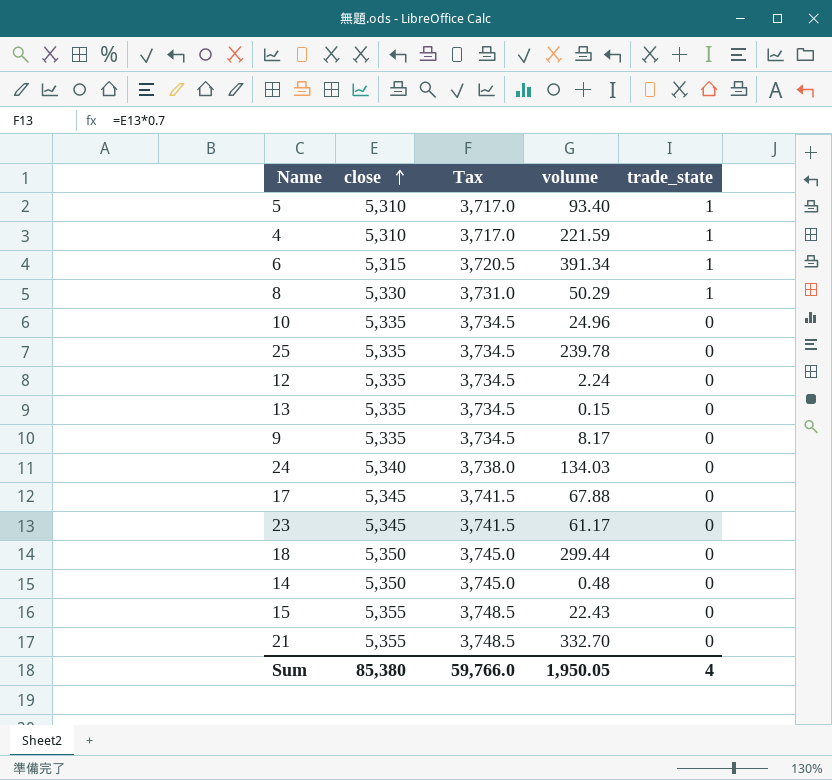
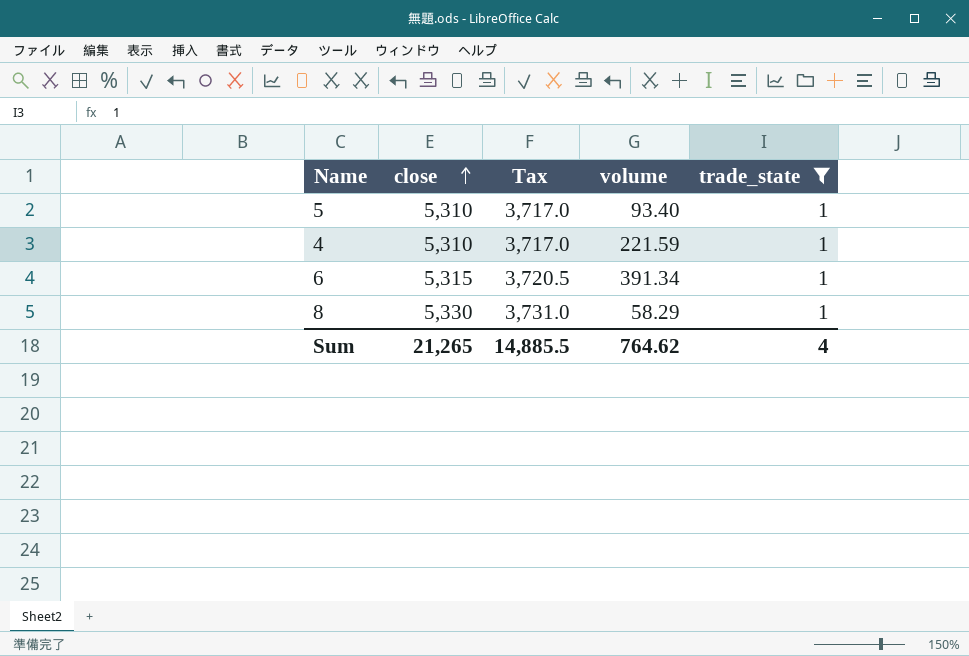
filter: none -> trade_state = 1
8 | volume: 50.29 -> 58.29
Sum | close: 85,380 -> 21,265
Sum | Tax: 59,766.0 -> 14,885.5
Sum | volume: 1,950.05 -> 764.62

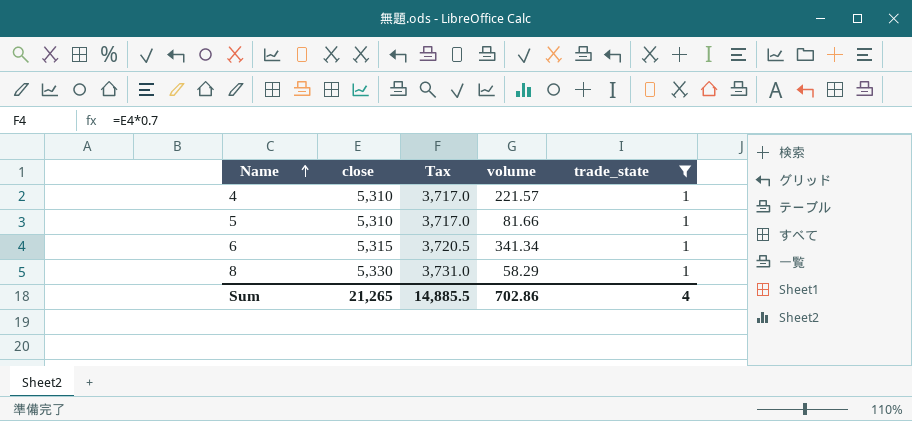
row order: close ascending -> Name ascending
4 | volume: 221.59 -> 221.57
5 | volume: 93.40 -> 81.66
6 | volume: 391.34 -> 341.34
Sum | volume: 764.62 -> 702.86

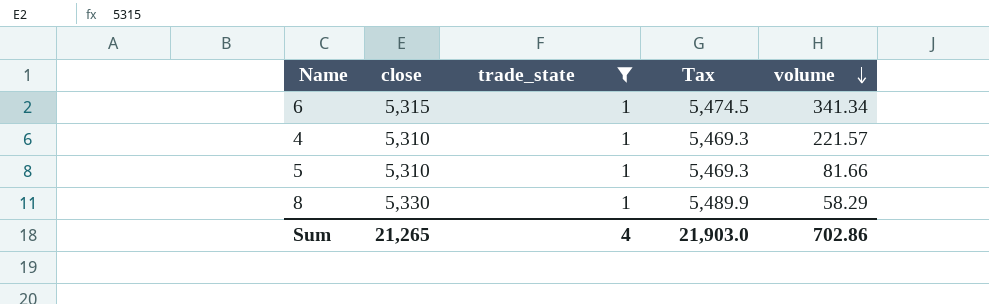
row order: Name ascending -> volume descending
column trade_state | position: 5 -> 3
column Tax | formula: [close] * 0.7 -> [close] * 1.03
Sum | Tax: 14,885.5 -> 21,903.0

